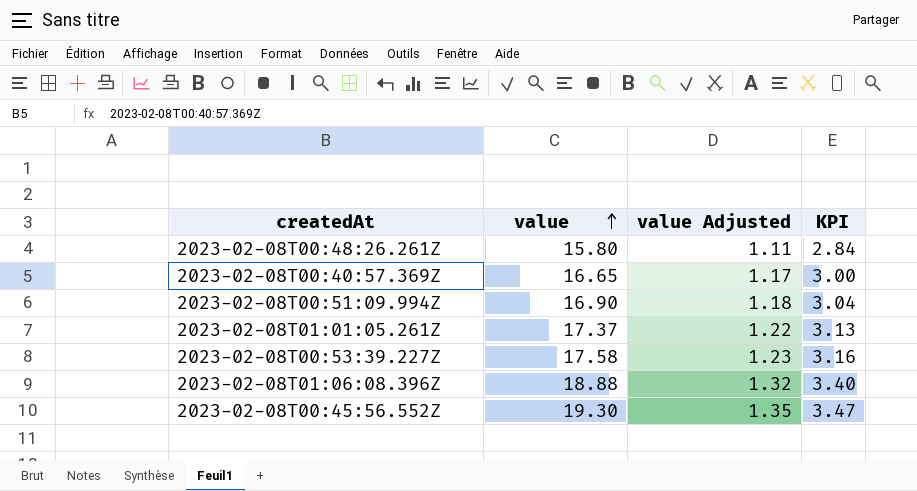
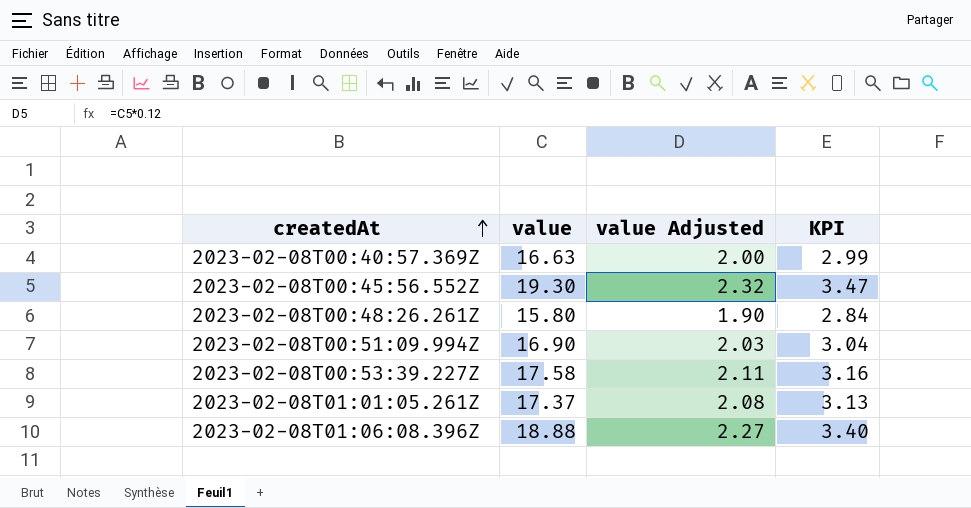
row order: value ascending -> createdAt ascending
column value Adjusted | formula: [value] * 0.07 -> [value] * 0.12
2023-02-08T00:40:57.369Z | value: 16.65 -> 16.63
2023-02-08T00:40:57.369Z | KPI: 3.00 -> 2.99

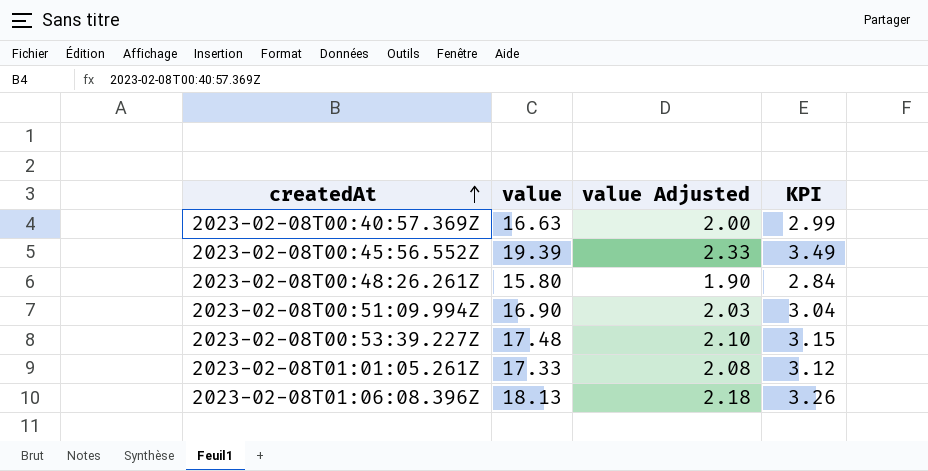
2023-02-08T00:45:56.552Z | value: 19.30 -> 19.39
2023-02-08T00:45:56.552Z | value Adjusted: 2.32 -> 2.33
2023-02-08T00:45:56.552Z | KPI: 3.47 -> 3.49
2023-02-08T00:53:39.227Z | value: 17.58 -> 17.48
2023-02-08T00:53:39.227Z | value Adjusted: 2.11 -> 2.10
2023-02-08T00:53:39.227Z | KPI: 3.16 -> 3.15
2023-02-08T01:01:05.261Z | value: 17.37 -> 17.33
2023-02-08T01:01:05.261Z | KPI: 3.13 -> 3.12
2023-02-08T01:06:08.396Z | value: 18.88 -> 18.13
2023-02-08T01:06:08.396Z | value Adjusted: 2.27 -> 2.18
2023-02-08T01:06:08.396Z | KPI: 3.40 -> 3.26

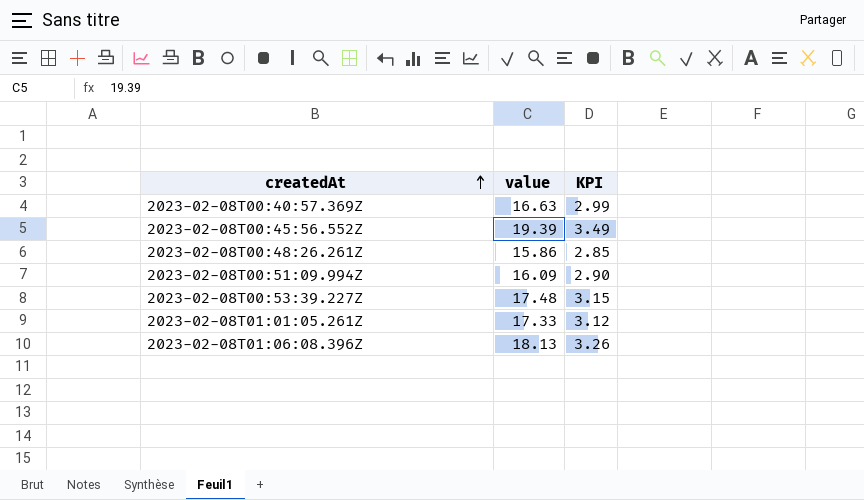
column value Adjusted | formula: [value] * 0.12 -> none
2023-02-08T00:48:26.261Z | value: 15.80 -> 15.86
2023-02-08T00:48:26.261Z | KPI: 2.84 -> 2.85
2023-02-08T00:51:09.994Z | value: 16.90 -> 16.09
2023-02-08T00:51:09.994Z | KPI: 3.04 -> 2.90

